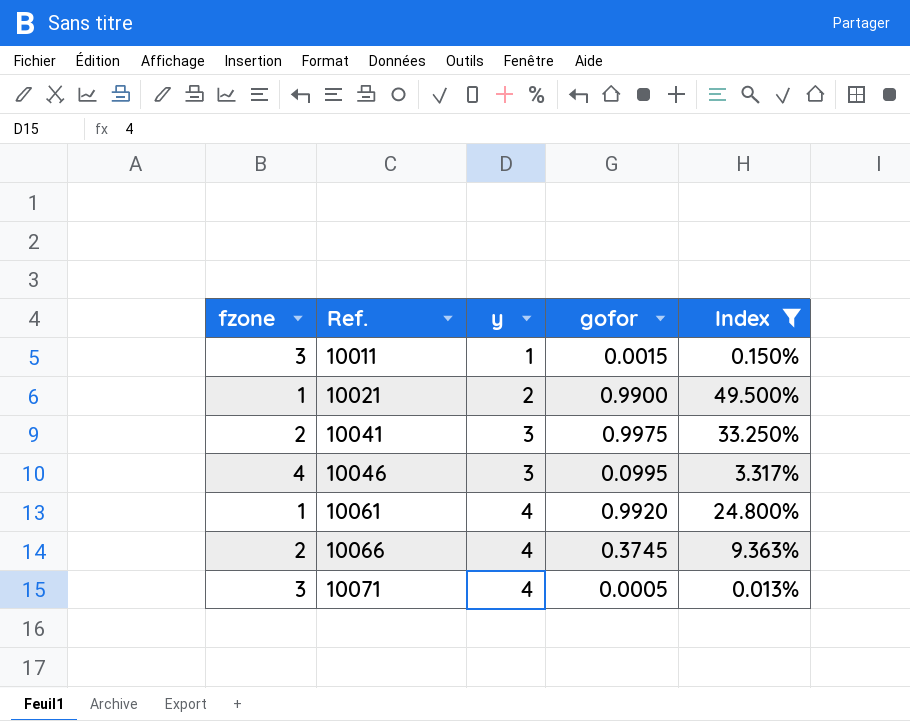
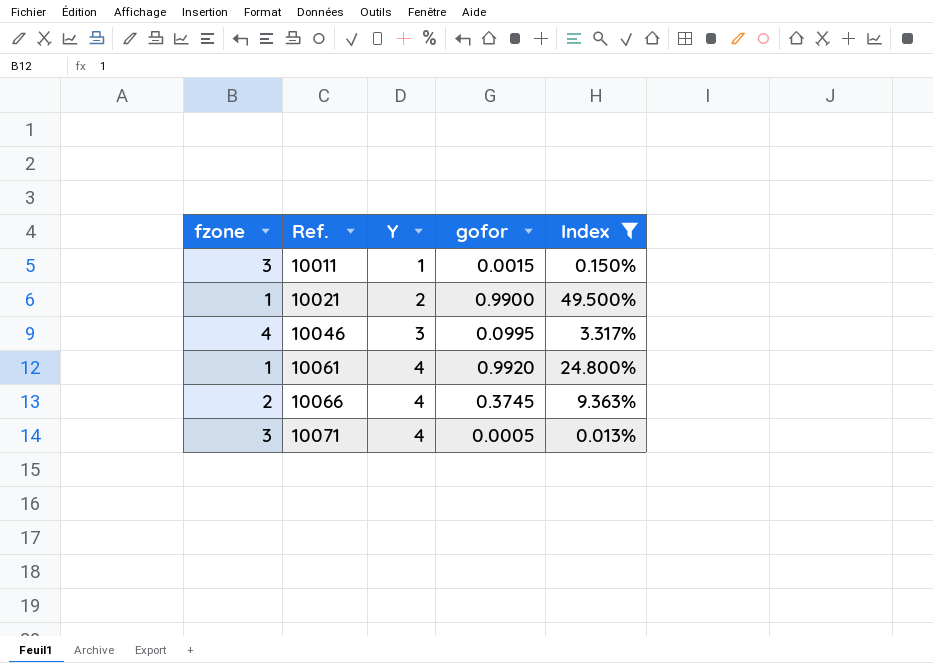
column name: y -> Y
row 10041: 2 | 3 | 0.9975 | 33.250% -> none

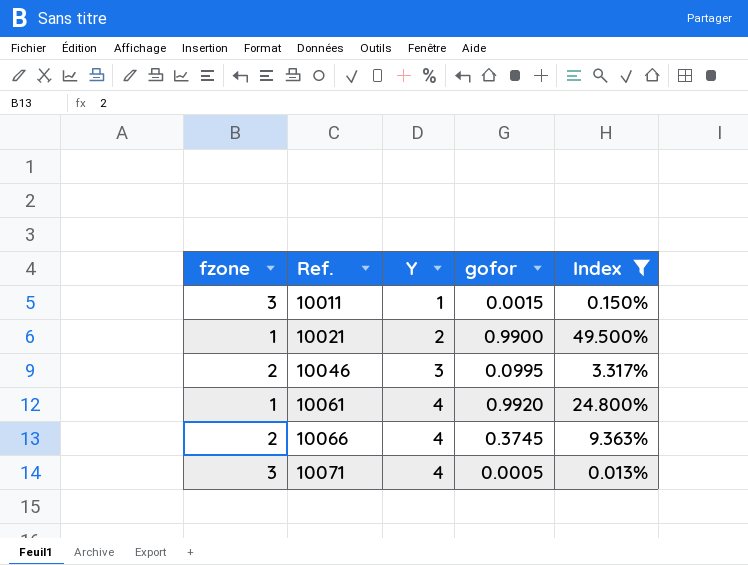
10046 | fzone: 4 -> 2

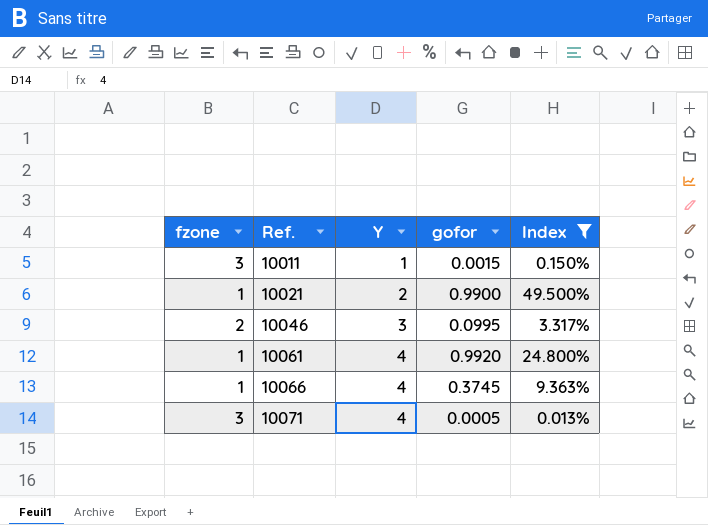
10066 | fzone: 2 -> 1

